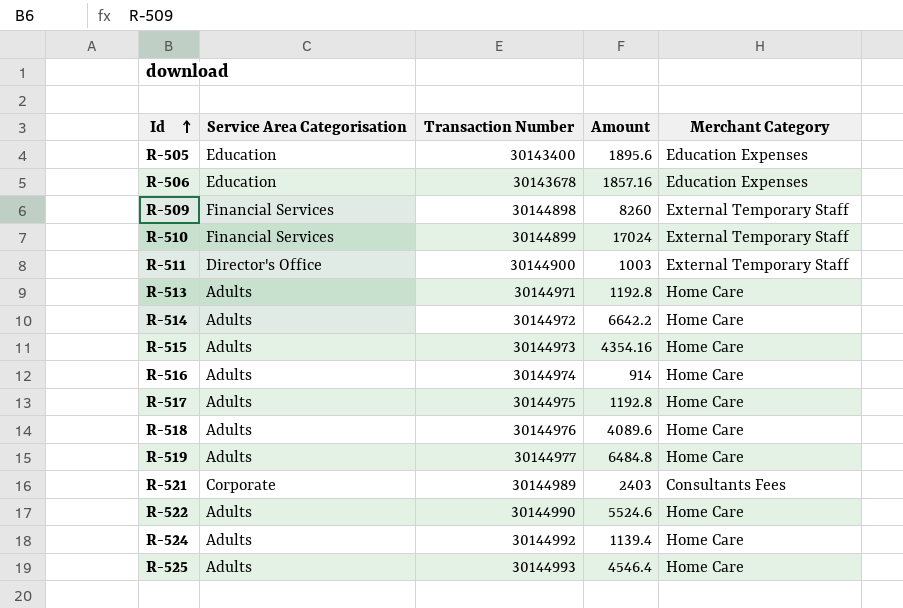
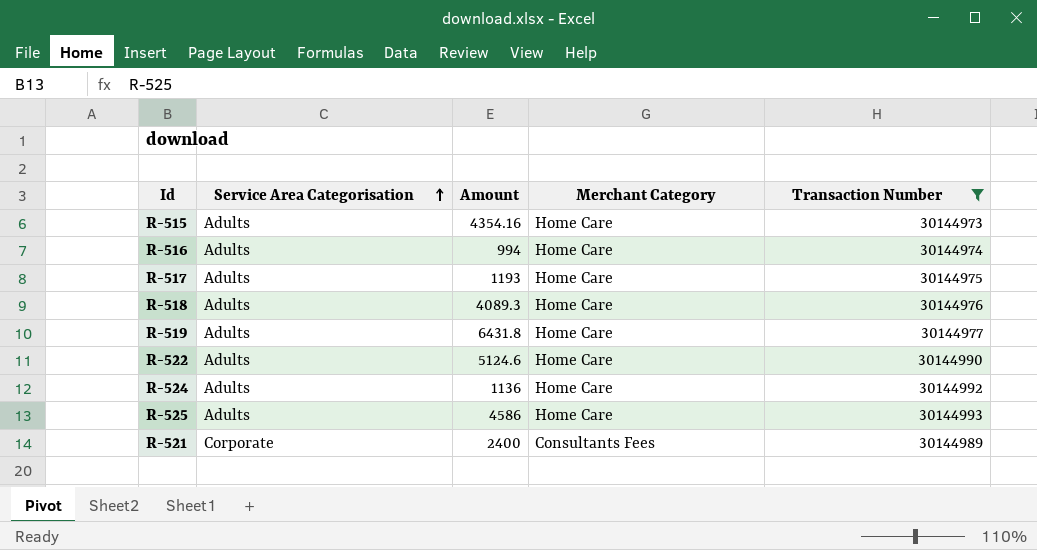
filter: none -> Transaction Number >= 30144973
row order: Id ascending -> Service Area Categorisation ascending
column Transaction Number | position: 3 -> 5
R-516 | Amount: 914 -> 994
R-517 | Amount: 1192.8 -> 1193
R-518 | Amount: 4089.6 -> 4089.3
R-519 | Amount: 6484.8 -> 6431.8
R-522 | Amount: 5524.6 -> 5124.6
R-524 | Amount: 1139.4 -> 1136
R-525 | Amount: 4546.4 -> 4586
R-521 | Amount: 2403 -> 2400

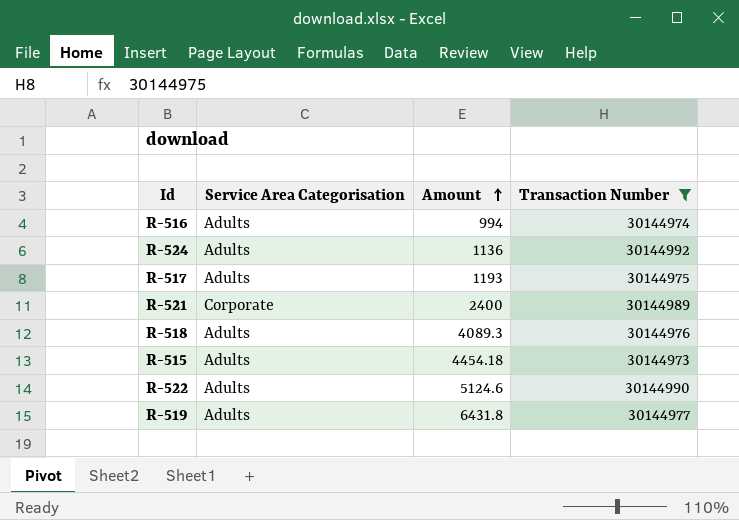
row order: Service Area Categorisation ascending -> Amount ascending
column Merchant Category | position: 4 -> none
row R-525: Adults | 4586 | Home Care | 30144993 -> none
R-515 | Amount: 4354.16 -> 4454.18

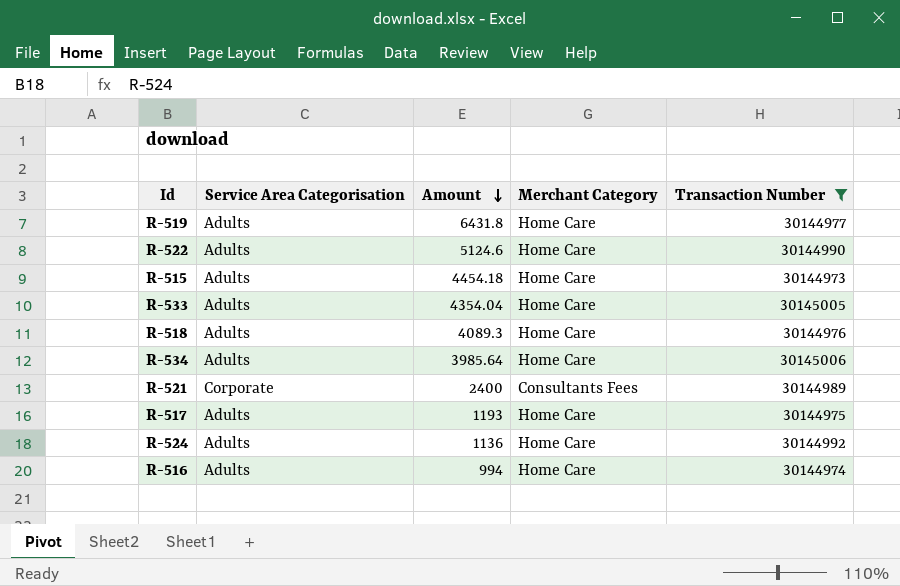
row order: Amount ascending -> Amount descending
column Merchant Category | position: none -> 4
row R-533: none -> Adults | 4354.04 | Home Care | 30145005
row R-534: none -> Adults | 3985.64 | Home Care | 30145006

